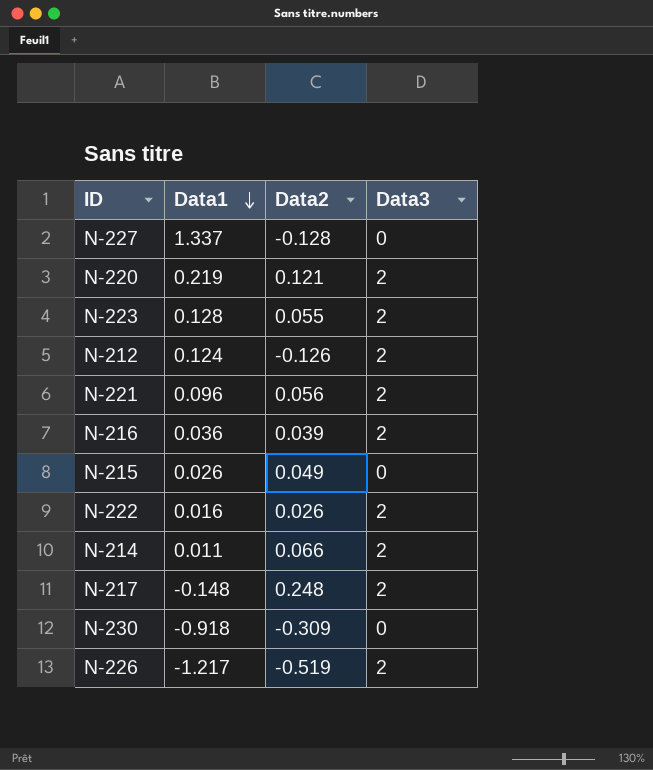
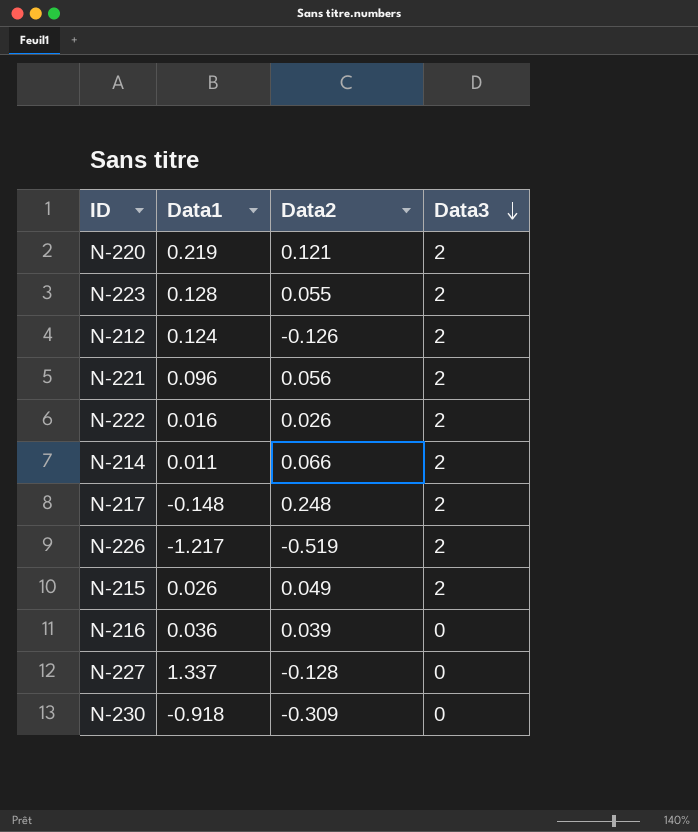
row order: Data1 descending -> Data3 descending
N-215 | Data3: 0 -> 2
N-216 | Data3: 2 -> 0

